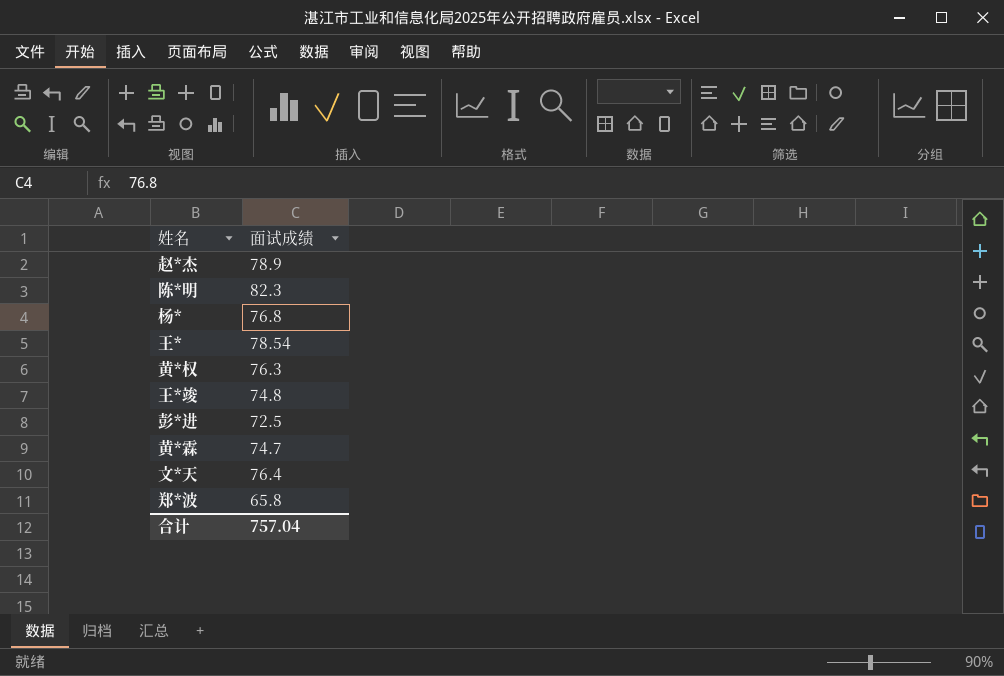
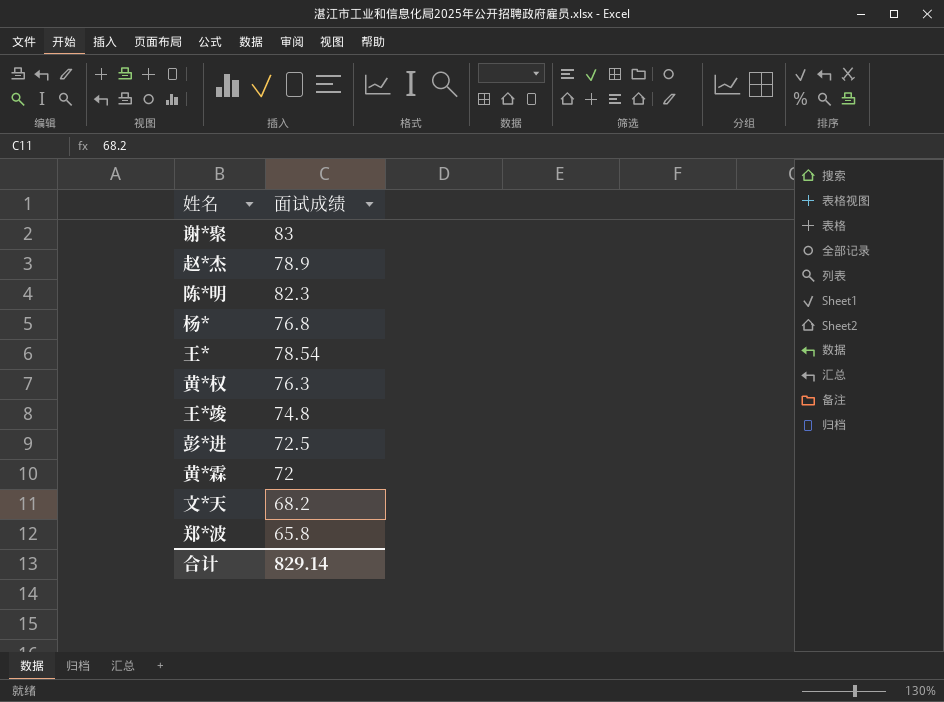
row 谢*聚: none -> 83
黄*霖 | 面试成绩: 74.7 -> 72
文*天 | 面试成绩: 76.4 -> 68.2
合计 | 面试成绩: 757.04 -> 829.14

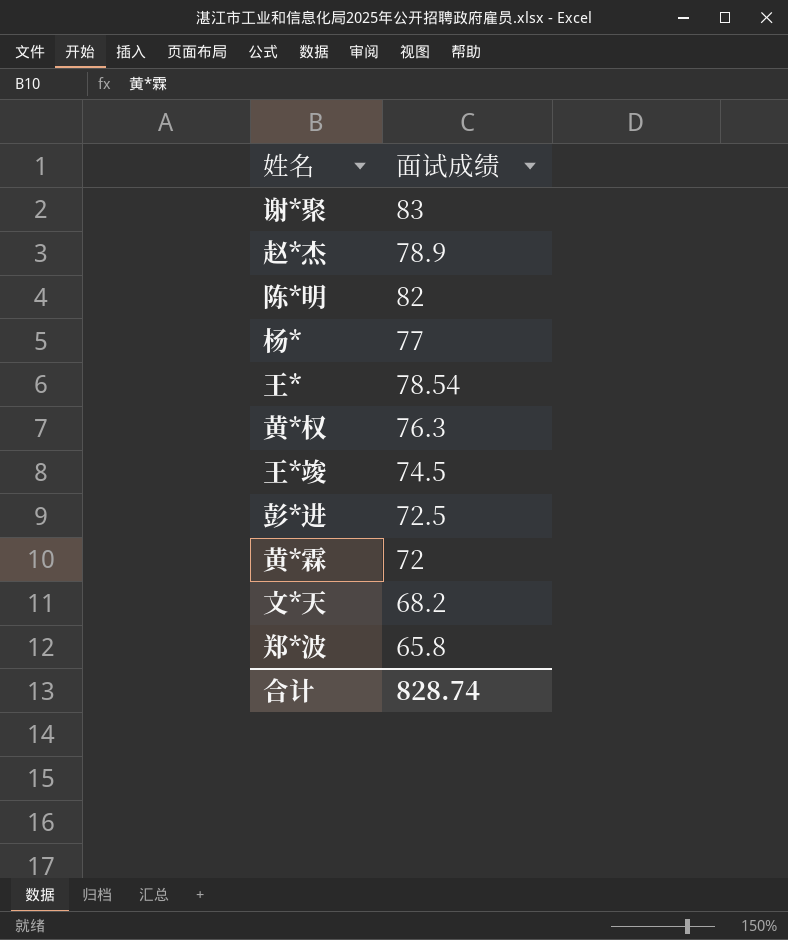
陈*明 | 面试成绩: 82.3 -> 82
杨* | 面试成绩: 76.8 -> 77
王*竣 | 面试成绩: 74.8 -> 74.5
合计 | 面试成绩: 829.14 -> 828.74

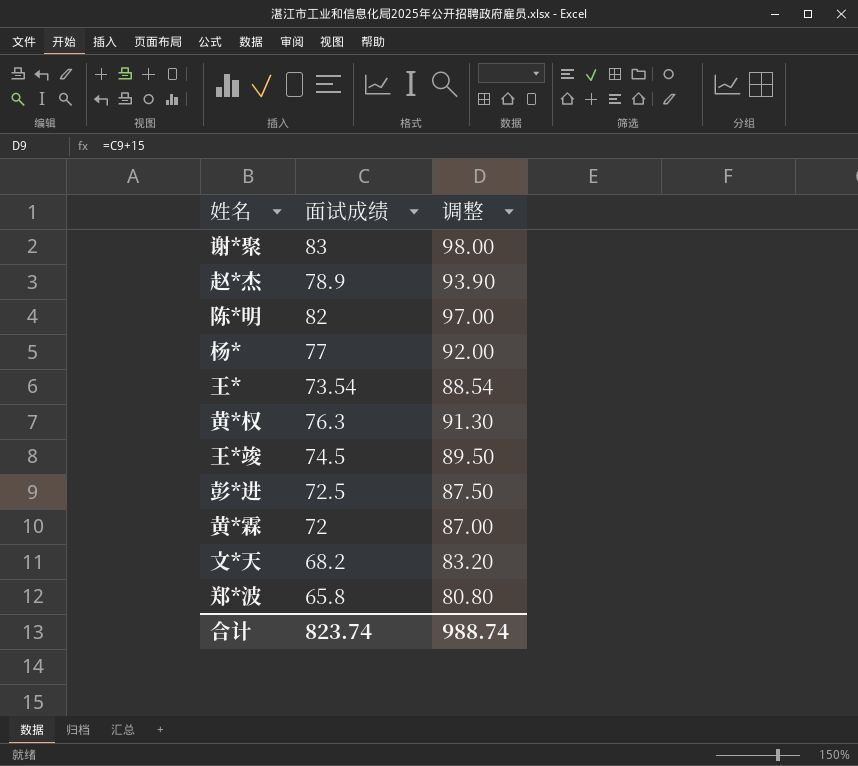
column 调整 | formula: none -> [面试成绩] + 15
王* | 面试成绩: 78.54 -> 73.54
合计 | 面试成绩: 828.74 -> 823.74

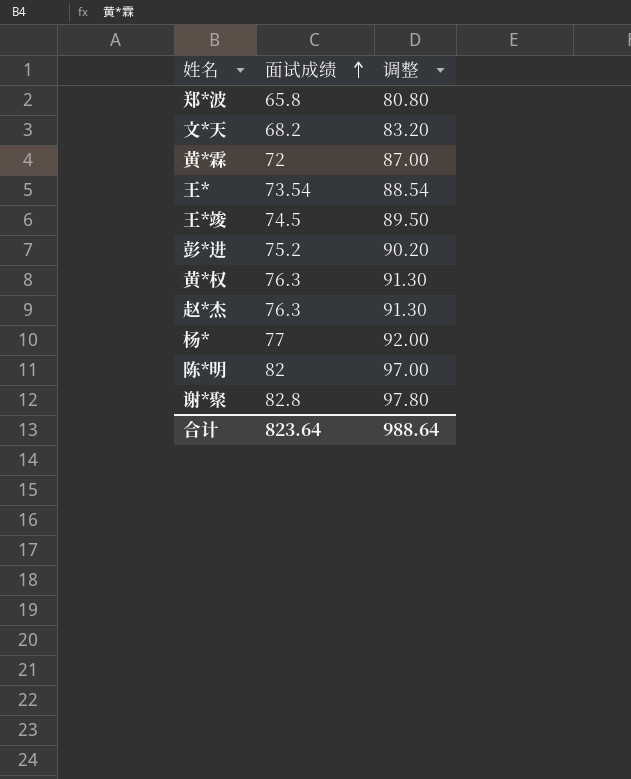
row order: none -> 面试成绩 ascending
彭*进 | 面试成绩: 72.5 -> 75.2
彭*进 | 调整: 87.50 -> 90.20
赵*杰 | 面试成绩: 78.9 -> 76.3
赵*杰 | 调整: 93.90 -> 91.30
谢*聚 | 面试成绩: 83 -> 82.8
谢*聚 | 调整: 98.00 -> 97.80
合计 | 面试成绩: 823.74 -> 823.64
合计 | 调整: 988.74 -> 988.64

